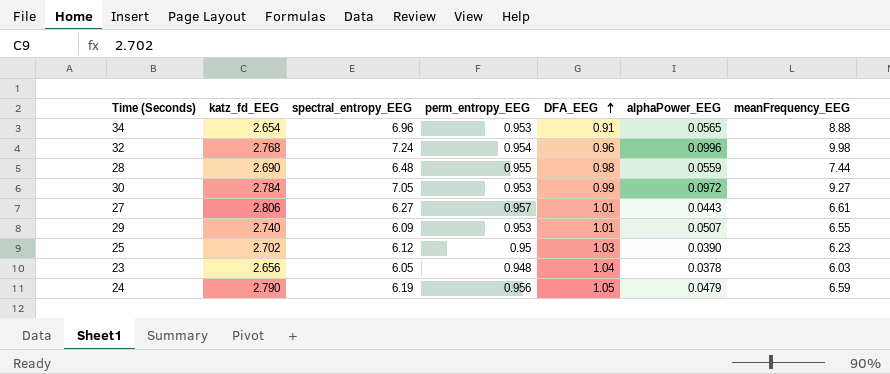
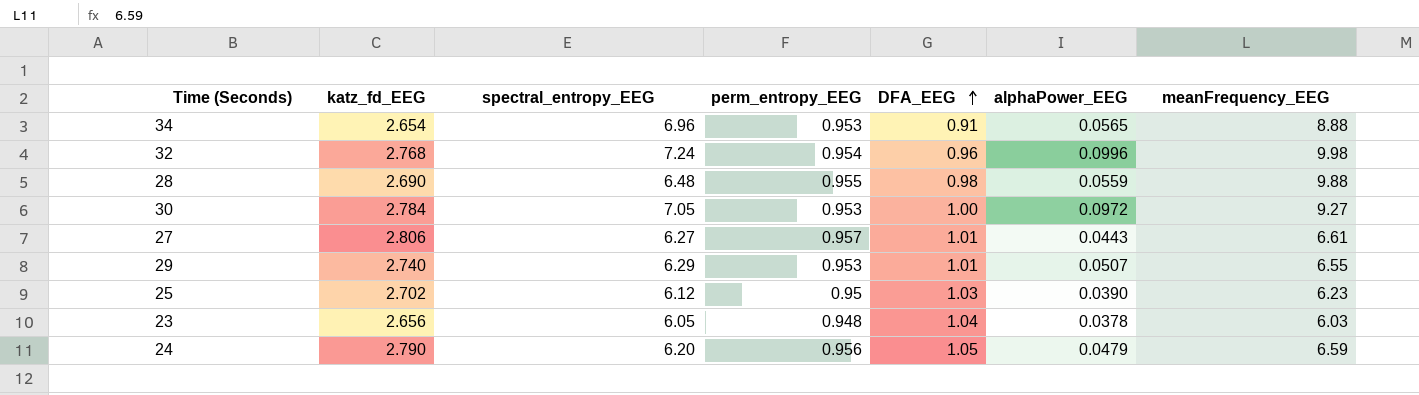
28 | meanFrequency_EEG: 7.44 -> 9.88
30 | DFA_EEG: 0.99 -> 1.00
29 | spectral_entropy_EEG: 6.09 -> 6.29
24 | spectral_entropy_EEG: 6.19 -> 6.20

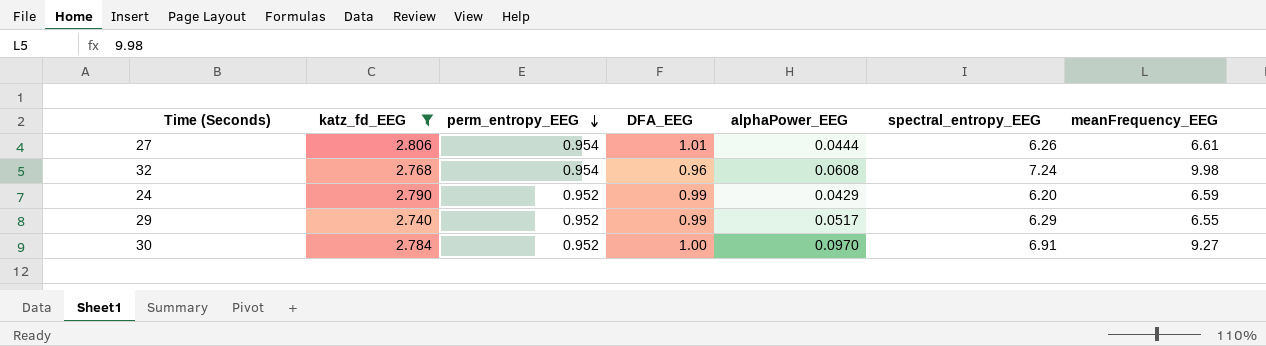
filter: none -> katz_fd_EEG >= 2.740
row order: DFA_EEG ascending -> perm_entropy_EEG descending
column spectral_entropy_EEG | position: 3 -> 6
27 | perm_entropy_EEG: 0.957 -> 0.954
27 | alphaPower_EEG: 0.0443 -> 0.0444
27 | spectral_entropy_EEG: 6.27 -> 6.26
32 | alphaPower_EEG: 0.0996 -> 0.0608
24 | perm_entropy_EEG: 0.956 -> 0.952
24 | DFA_EEG: 1.05 -> 0.99
24 | alphaPower_EEG: 0.0479 -> 0.0429
29 | perm_entropy_EEG: 0.953 -> 0.952
29 | DFA_EEG: 1.01 -> 0.99
29 | alphaPower_EEG: 0.0507 -> 0.0517
30 | perm_entropy_EEG: 0.953 -> 0.952
30 | alphaPower_EEG: 0.0972 -> 0.0970
30 | spectral_entropy_EEG: 7.05 -> 6.91

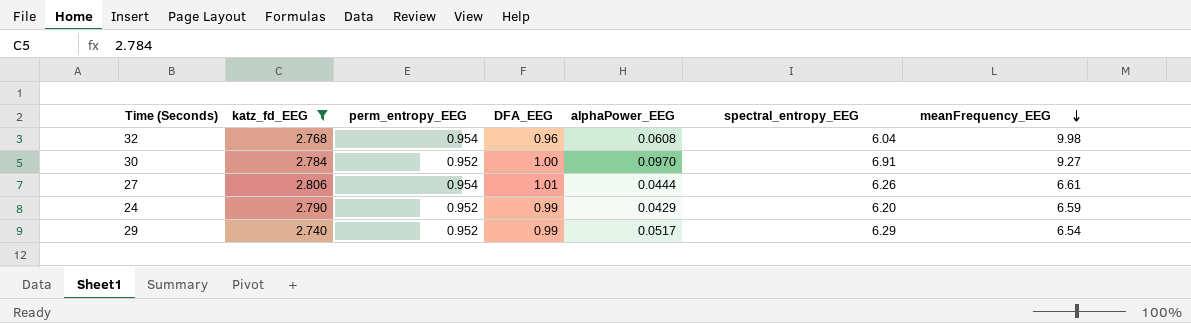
row order: perm_entropy_EEG descending -> meanFrequency_EEG descending
32 | spectral_entropy_EEG: 7.24 -> 6.04
29 | meanFrequency_EEG: 6.55 -> 6.54

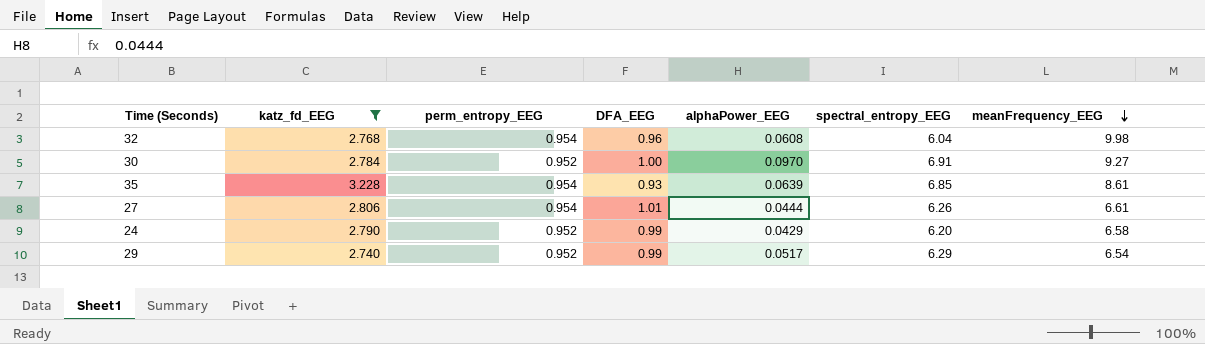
row 35: none -> 3.228 | 0.954 | 0.93 | 0.0639 | 6.85 | 8.61
24 | meanFrequency_EEG: 6.59 -> 6.58

